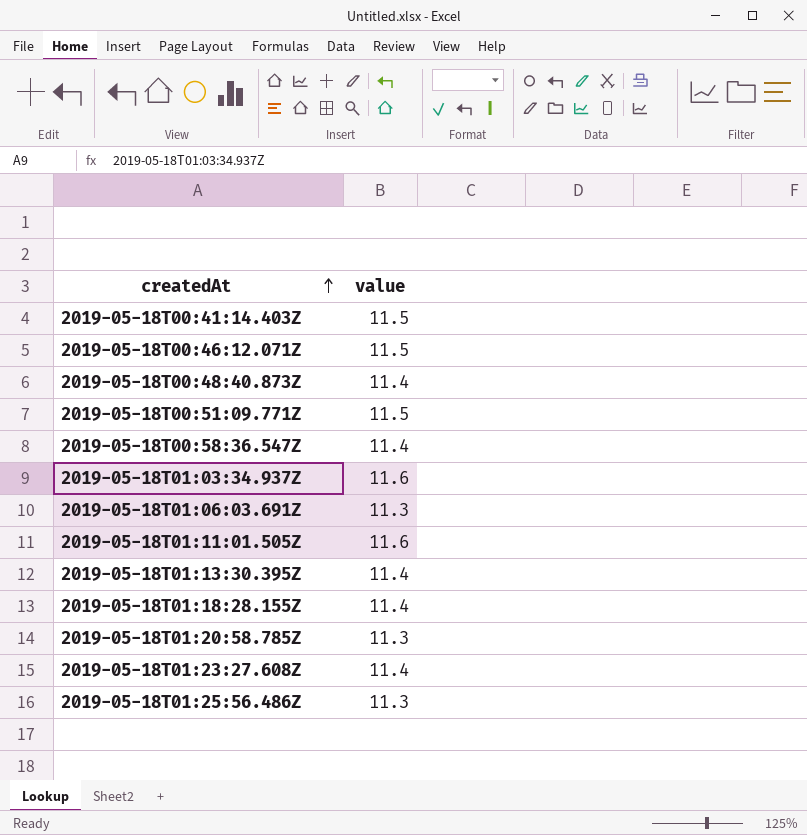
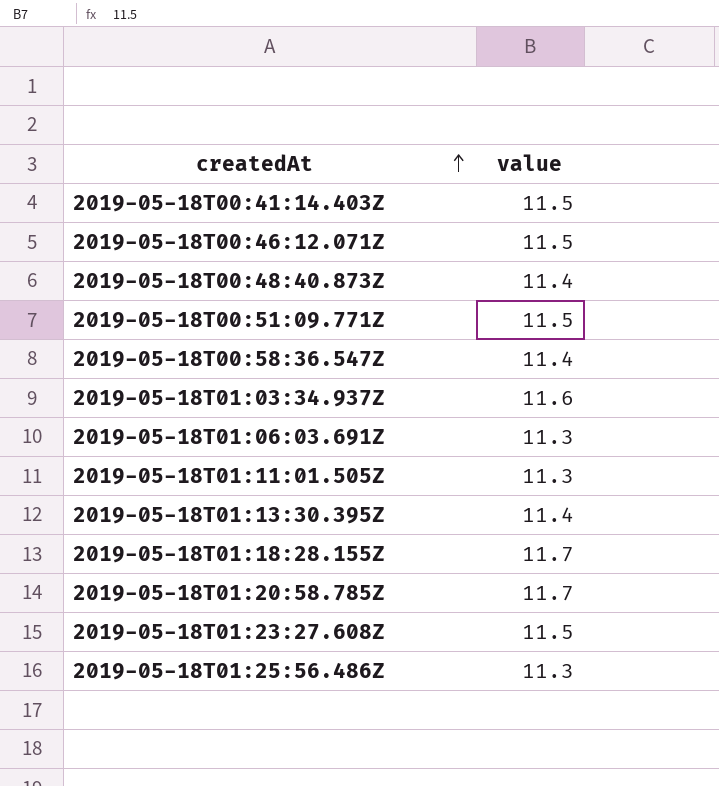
2019-05-18T01:11:01.505Z | value: 11.6 -> 11.3
2019-05-18T01:18:28.155Z | value: 11.4 -> 11.7
2019-05-18T01:20:58.785Z | value: 11.3 -> 11.7
2019-05-18T01:23:27.608Z | value: 11.4 -> 11.5

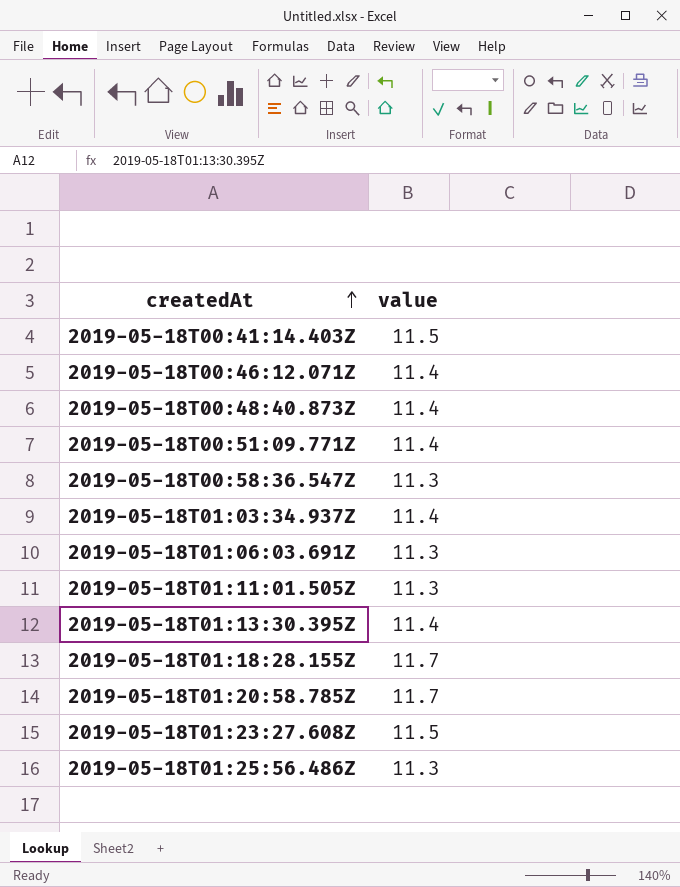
2019-05-18T00:46:12.071Z | value: 11.5 -> 11.4
2019-05-18T00:51:09.771Z | value: 11.5 -> 11.4
2019-05-18T00:58:36.547Z | value: 11.4 -> 11.3
2019-05-18T01:03:34.937Z | value: 11.6 -> 11.4

